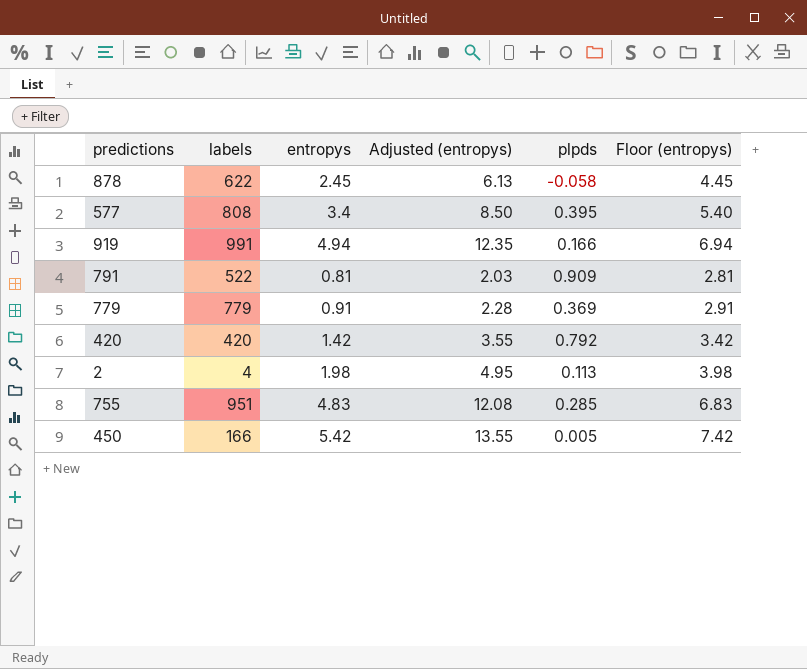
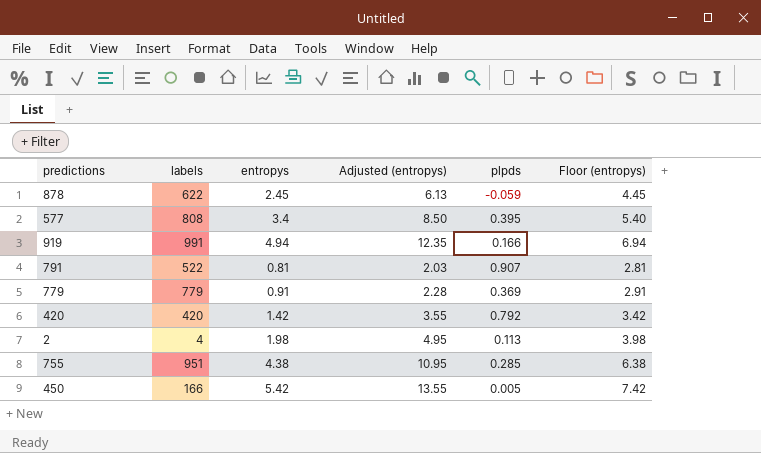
878 | plpds: -0.058 -> -0.059
791 | plpds: 0.909 -> 0.907
755 | entropys: 4.83 -> 4.38
755 | Adjusted (entropys): 12.08 -> 10.95
755 | Floor (entropys): 6.83 -> 6.38

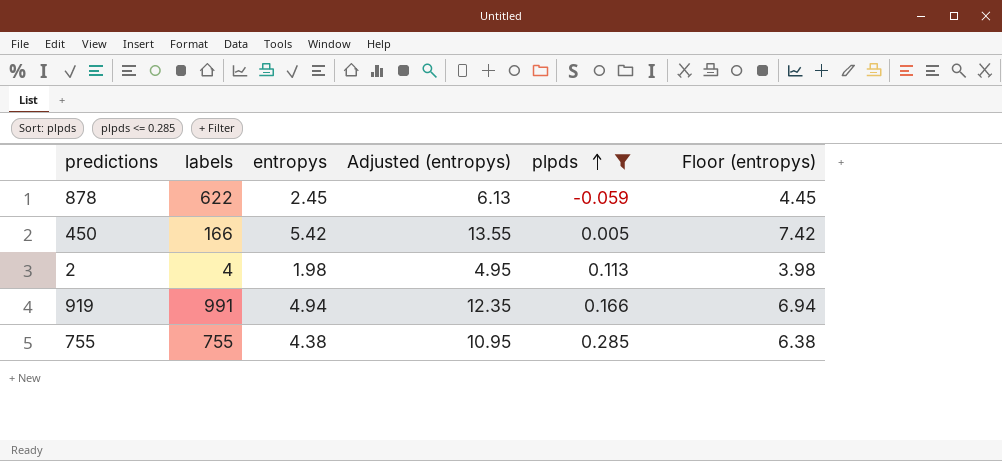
filter: none -> plpds <= 0.285
row order: none -> plpds ascending
755 | labels: 951 -> 755

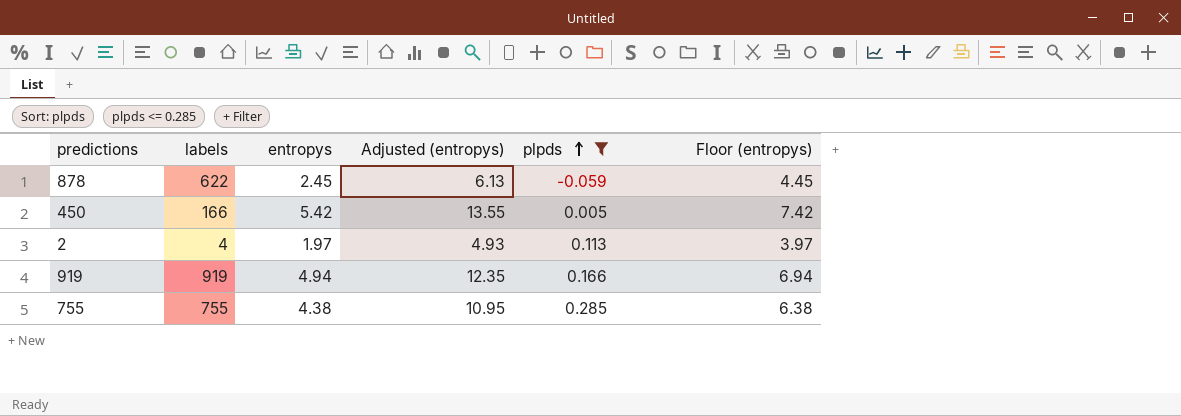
2 | entropys: 1.98 -> 1.97
2 | Adjusted (entropys): 4.95 -> 4.93
2 | Floor (entropys): 3.98 -> 3.97
919 | labels: 991 -> 919

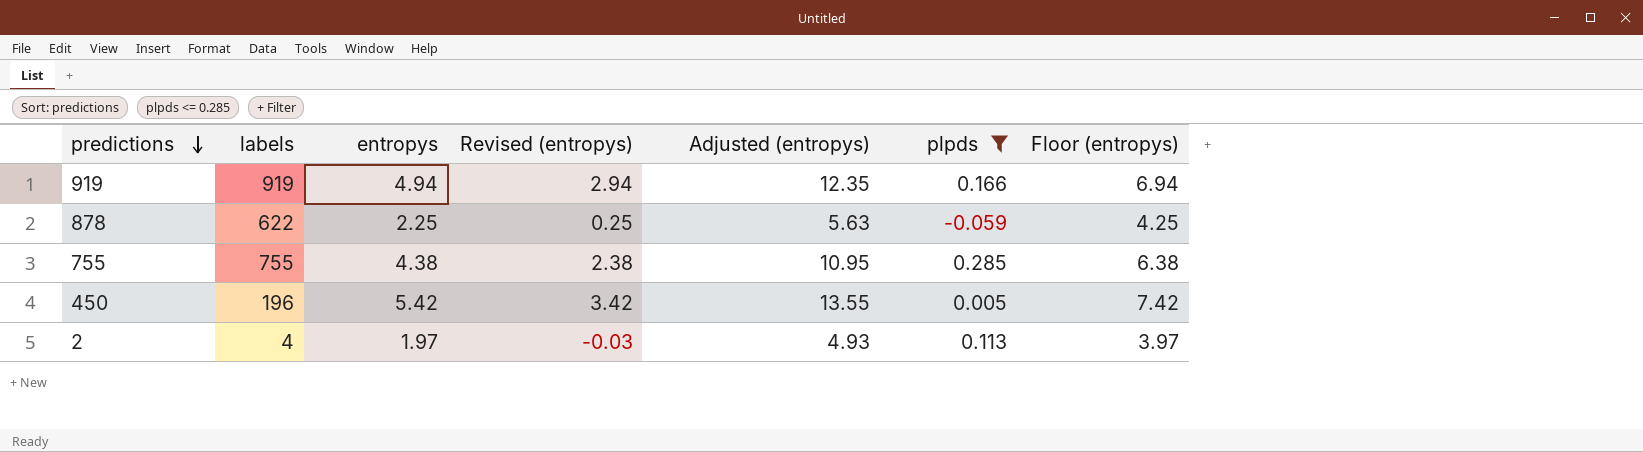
row order: plpds ascending -> predictions descending
column Revised (entropys) | formula: none -> [entropys] - 2
878 | entropys: 2.45 -> 2.25
878 | Adjusted (entropys): 6.13 -> 5.63
878 | Floor (entropys): 4.45 -> 4.25
450 | labels: 166 -> 196

